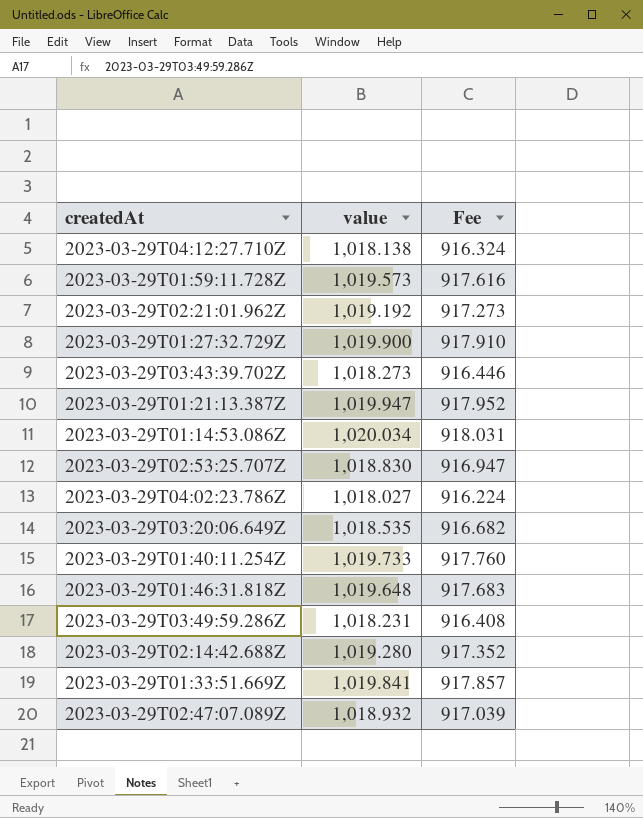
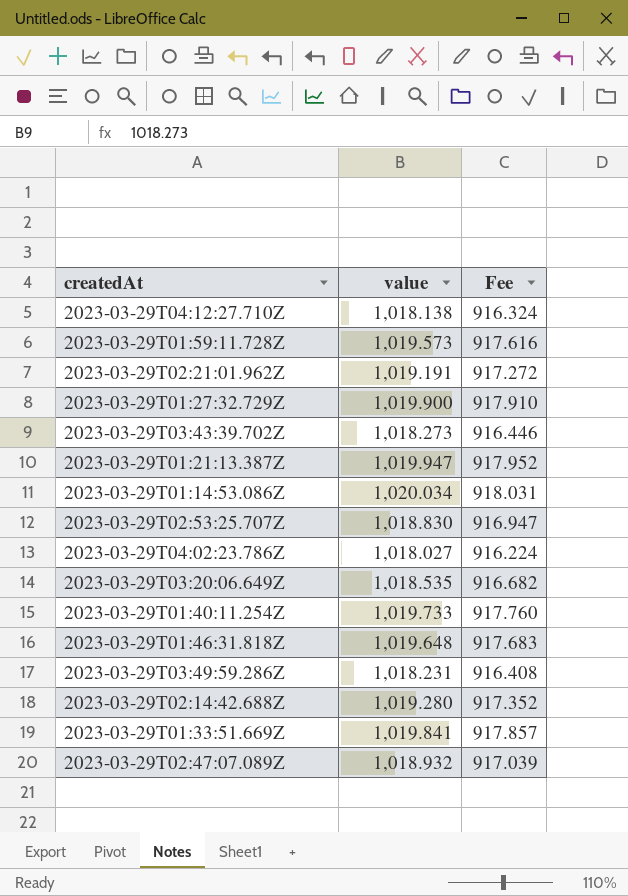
2023-03-29T02:21:01.962Z | value: 1,019.192 -> 1,019.191
2023-03-29T02:21:01.962Z | Fee: 917.273 -> 917.272

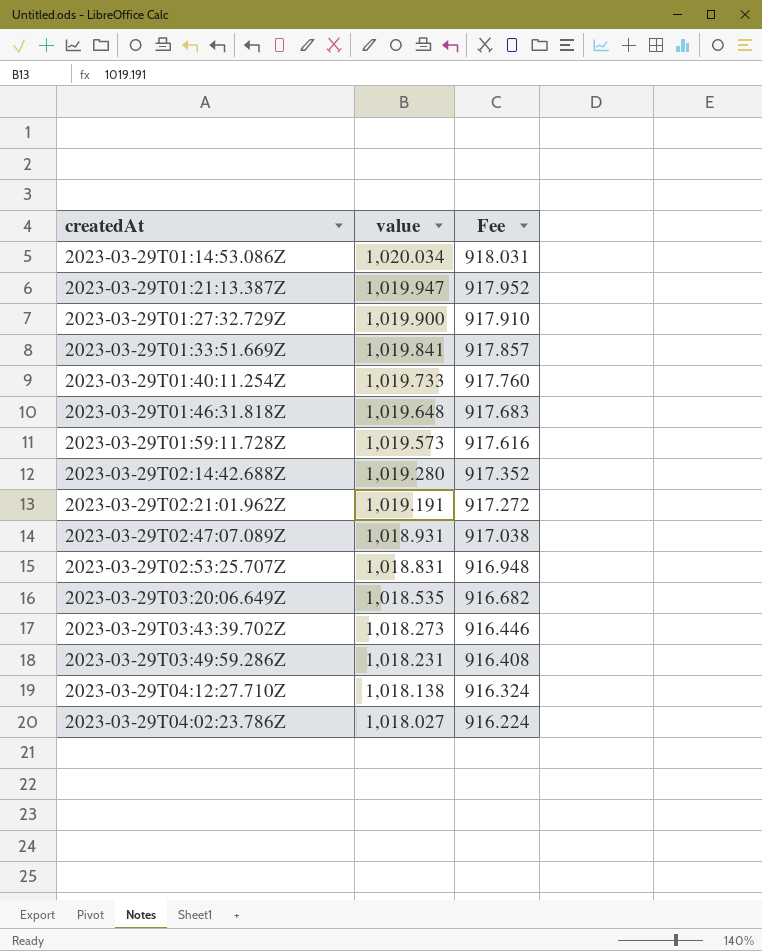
row order: none -> value descending
2023-03-29T02:47:07.089Z | value: 1,018.932 -> 1,018.931
2023-03-29T02:47:07.089Z | Fee: 917.039 -> 917.038
2023-03-29T02:53:25.707Z | value: 1,018.830 -> 1,018.831
2023-03-29T02:53:25.707Z | Fee: 916.947 -> 916.948

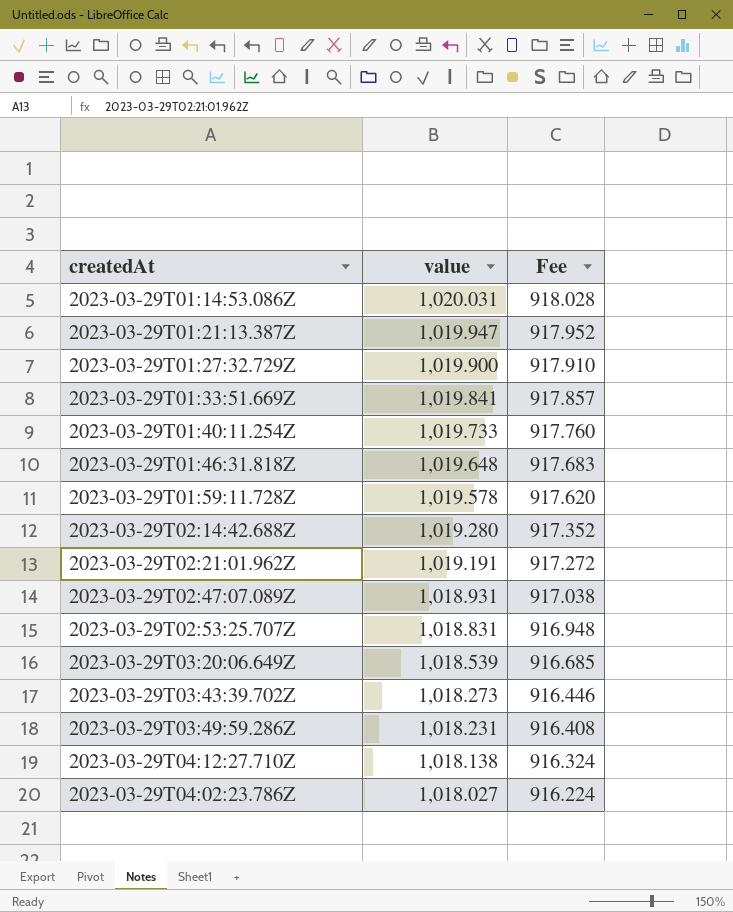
2023-03-29T01:14:53.086Z | value: 1,020.034 -> 1,020.031
2023-03-29T01:14:53.086Z | Fee: 918.031 -> 918.028
2023-03-29T01:59:11.728Z | value: 1,019.573 -> 1,019.578
2023-03-29T01:59:11.728Z | Fee: 917.616 -> 917.620
2023-03-29T03:20:06.649Z | value: 1,018.535 -> 1,018.539
2023-03-29T03:20:06.649Z | Fee: 916.682 -> 916.685

